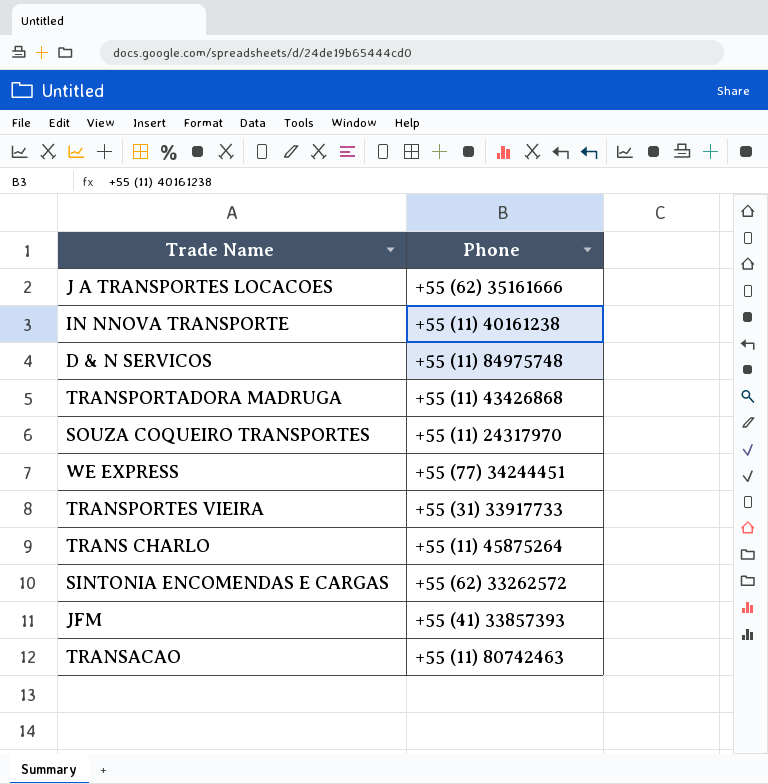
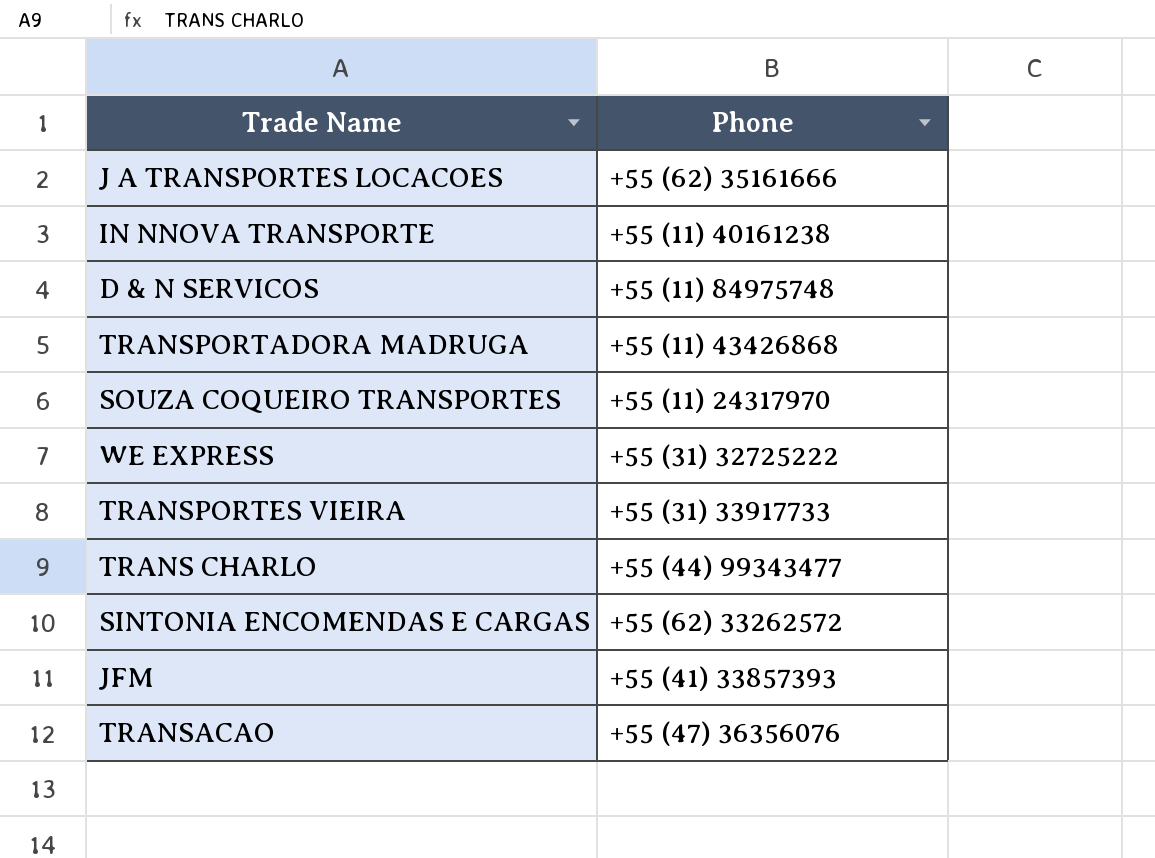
WE EXPRESS | Phone: +55 (77) 34244451 -> +55 (31) 32725222
TRANS CHARLO | Phone: +55 (11) 45875264 -> +55 (44) 99343477
TRANSACAO | Phone: +55 (11) 80742463 -> +55 (47) 36356076

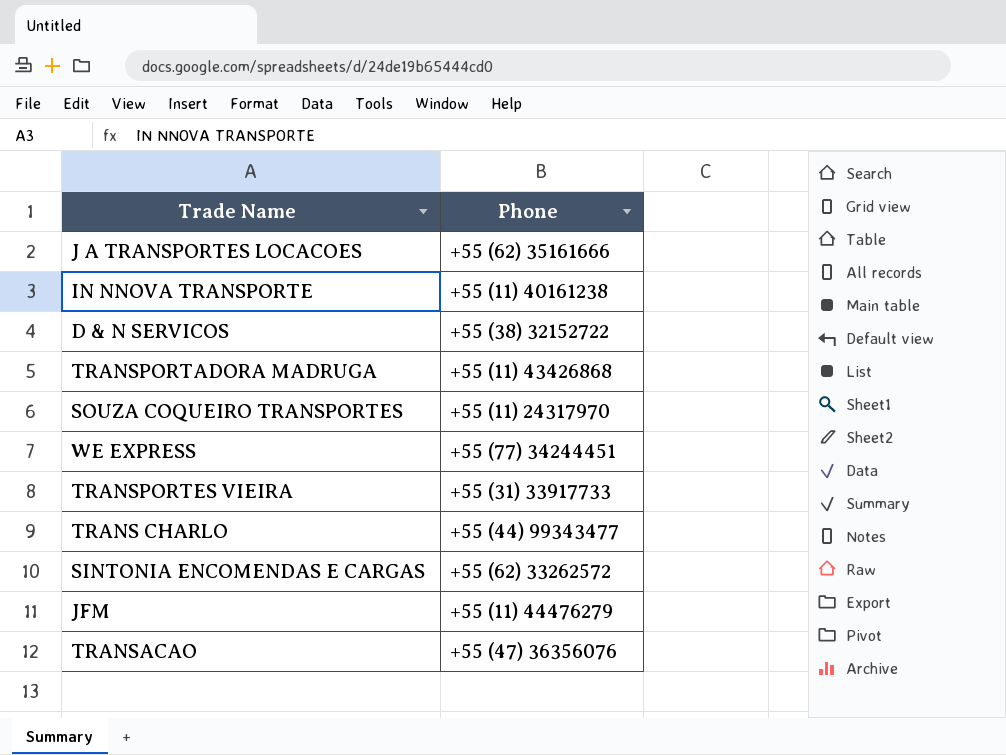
D & N SERVICOS | Phone: +55 (11) 84975748 -> +55 (38) 32152722
WE EXPRESS | Phone: +55 (31) 32725222 -> +55 (77) 34244451
JFM | Phone: +55 (41) 33857393 -> +55 (11) 44476279

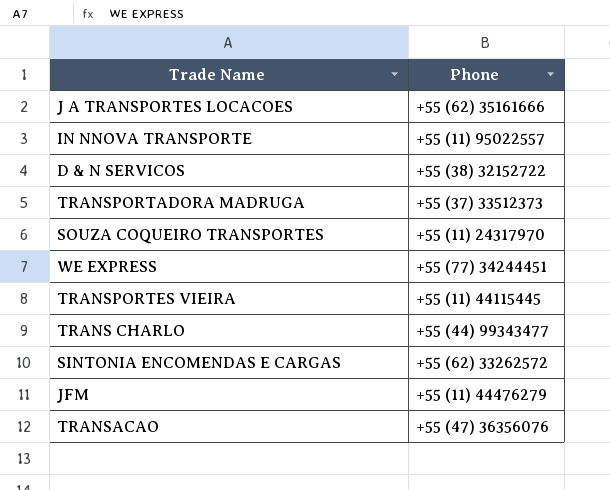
IN NNOVA TRANSPORTE | Phone: +55 (11) 40161238 -> +55 (11) 95022557
TRANSPORTADORA MADRUGA | Phone: +55 (11) 43426868 -> +55 (37) 33512373
TRANSPORTES VIEIRA | Phone: +55 (31) 33917733 -> +55 (11) 44115445

